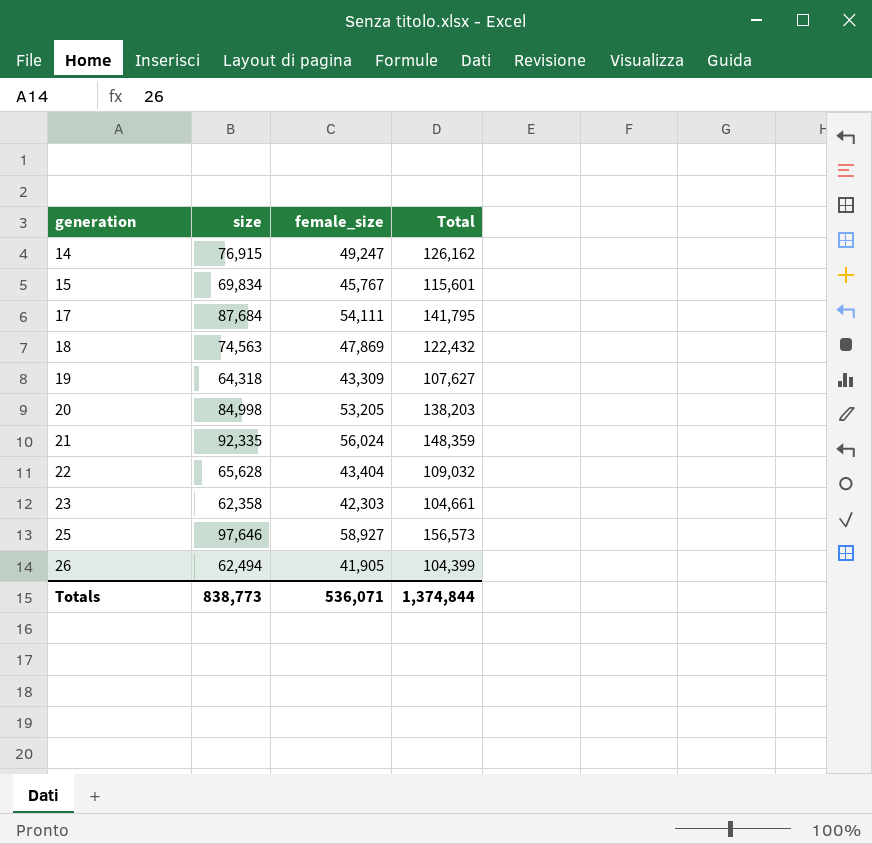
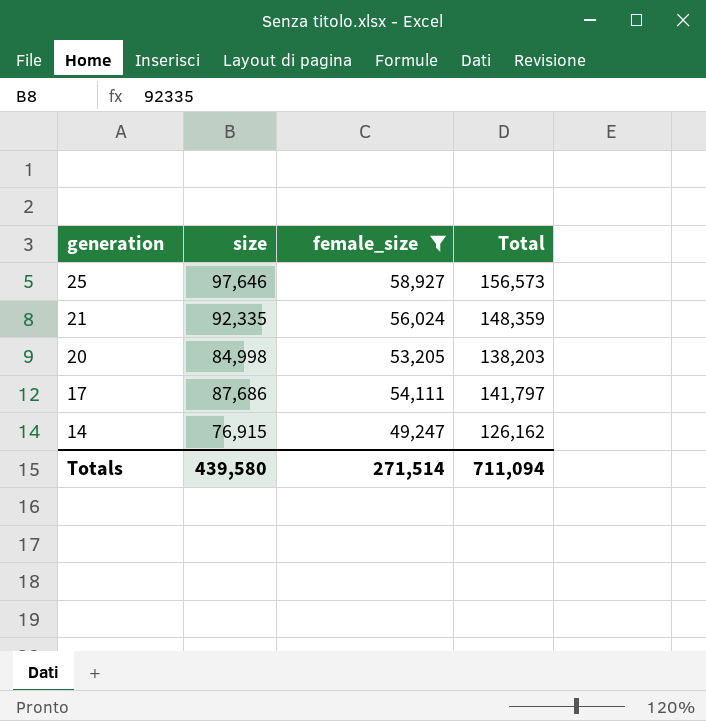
filter: none -> female_size >= 49,247
row order: generation ascending -> generation descending
17 | size: 87,684 -> 87,686
17 | Total: 141,795 -> 141,797
Totals | size: 838,773 -> 439,580
Totals | female_size: 536,071 -> 271,514
Totals | Total: 1,374,844 -> 711,094

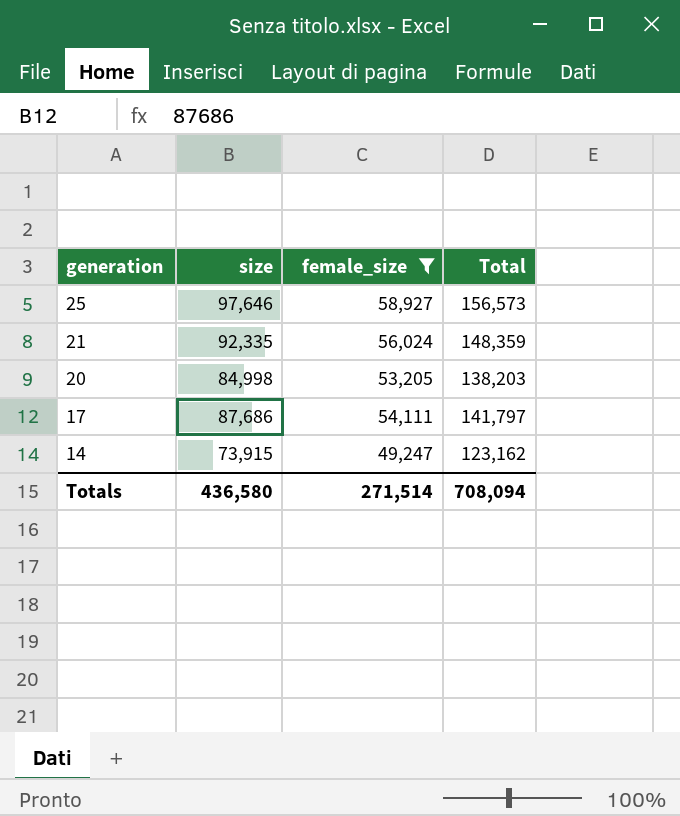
14 | size: 76,915 -> 73,915
14 | Total: 126,162 -> 123,162
Totals | size: 439,580 -> 436,580
Totals | Total: 711,094 -> 708,094

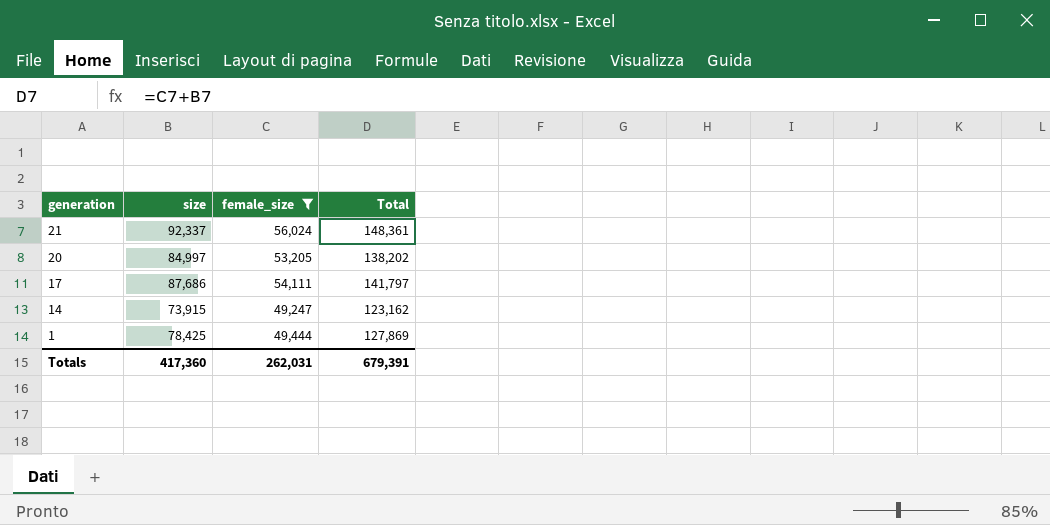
row 25: 97,646 | 58,927 | 156,573 -> none
21 | size: 92,335 -> 92,337
21 | Total: 148,359 -> 148,361
20 | size: 84,998 -> 84,997
20 | Total: 138,203 -> 138,202
row 1: none -> 78,425 | 49,444 | 127,869
Totals | size: 436,580 -> 417,360
Totals | female_size: 271,514 -> 262,031
Totals | Total: 708,094 -> 679,391

